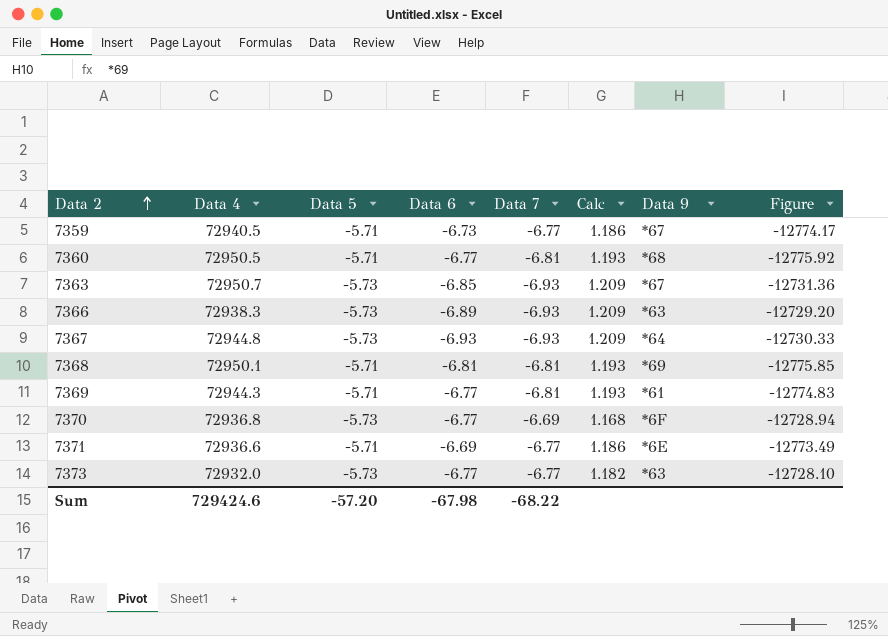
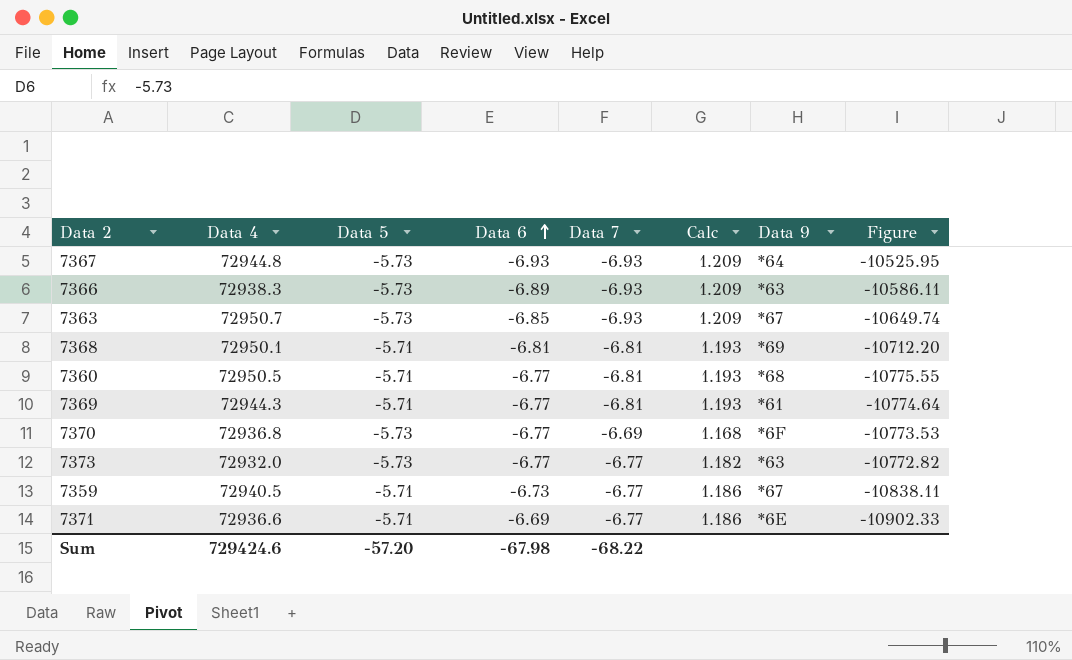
row order: Data 2 ascending -> Data 6 ascending
column Figure | formula: [Data 4] / [Data 5] -> [Data 4] / [Data 6]

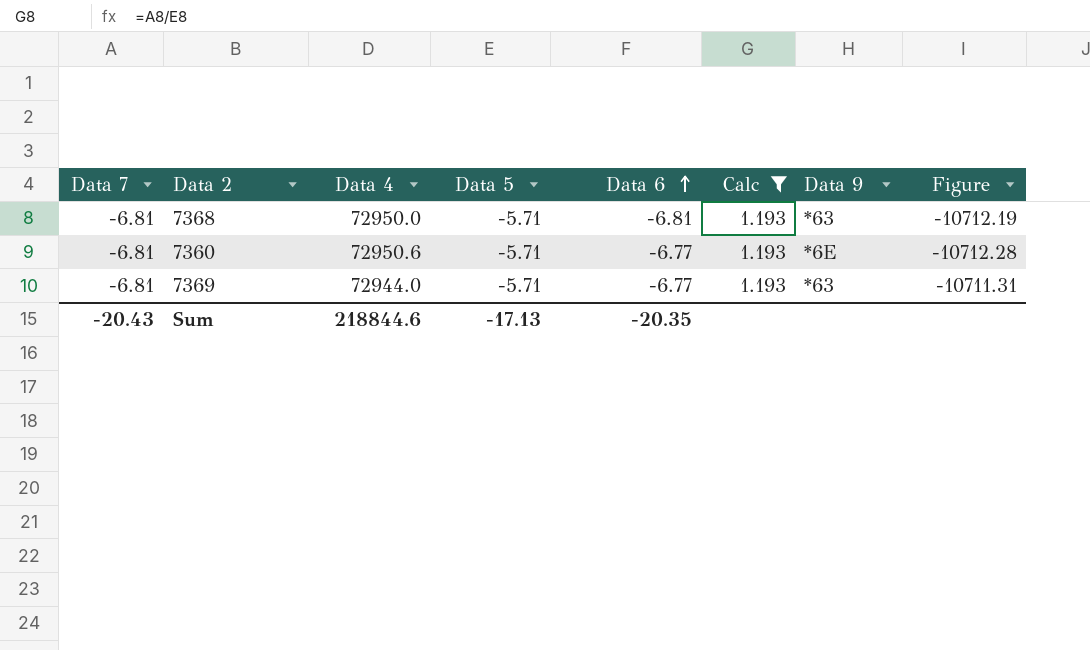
filter: none -> Calc = 1.193
column Data 7 | position: 5 -> 1
column Figure | formula: [Data 4] / [Data 6] -> [Data 4] / [Data 7]
7368 | Data 4: 72950.1 -> 72950.0
7368 | Data 9: *69 -> *63
7360 | Data 4: 72950.5 -> 72950.6
7360 | Data 9: *68 -> *6E
7369 | Data 4: 72944.3 -> 72944.0
7369 | Data 9: *61 -> *63
Sum | Data 7: -68.22 -> -20.43
Sum | Data 4: 729424.6 -> 218844.6
Sum | Data 5: -57.20 -> -17.13
Sum | Data 6: -67.98 -> -20.35

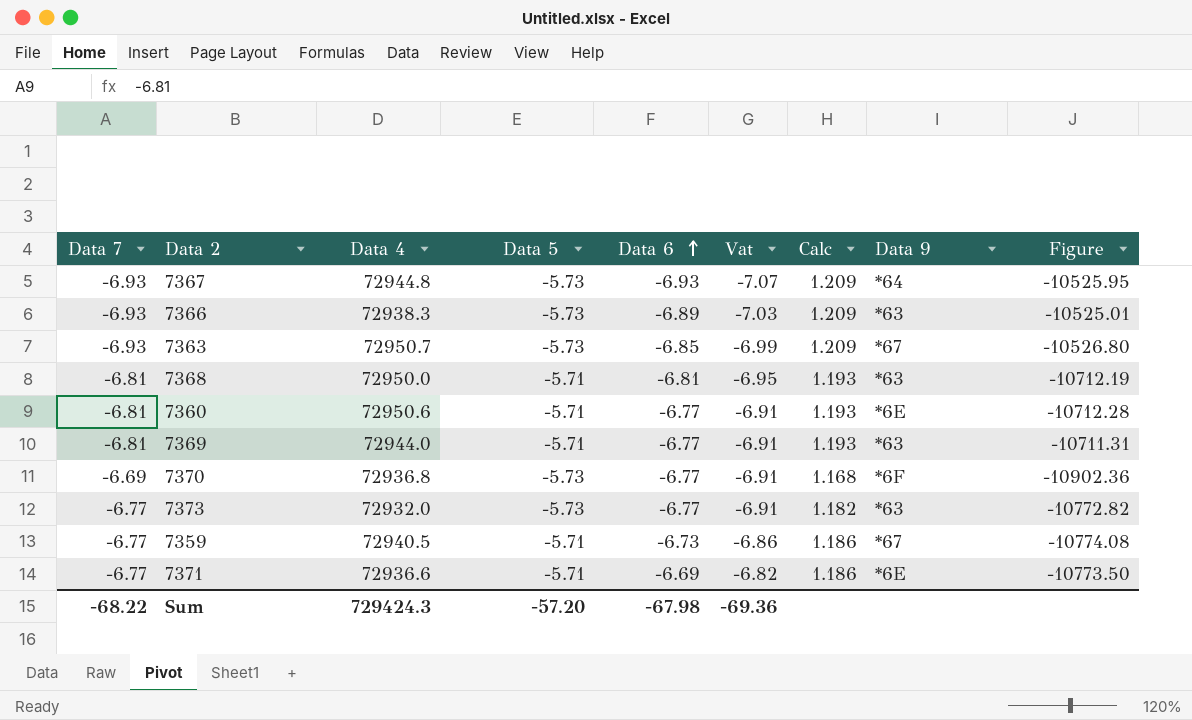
filter: Calc = 1.193 -> none
column Vat | formula: none -> [Data 6] * 1.02
Sum | Data 7: -20.43 -> -68.22
Sum | Data 4: 218844.6 -> 729424.3
Sum | Data 5: -17.13 -> -57.20
Sum | Data 6: -20.35 -> -67.98

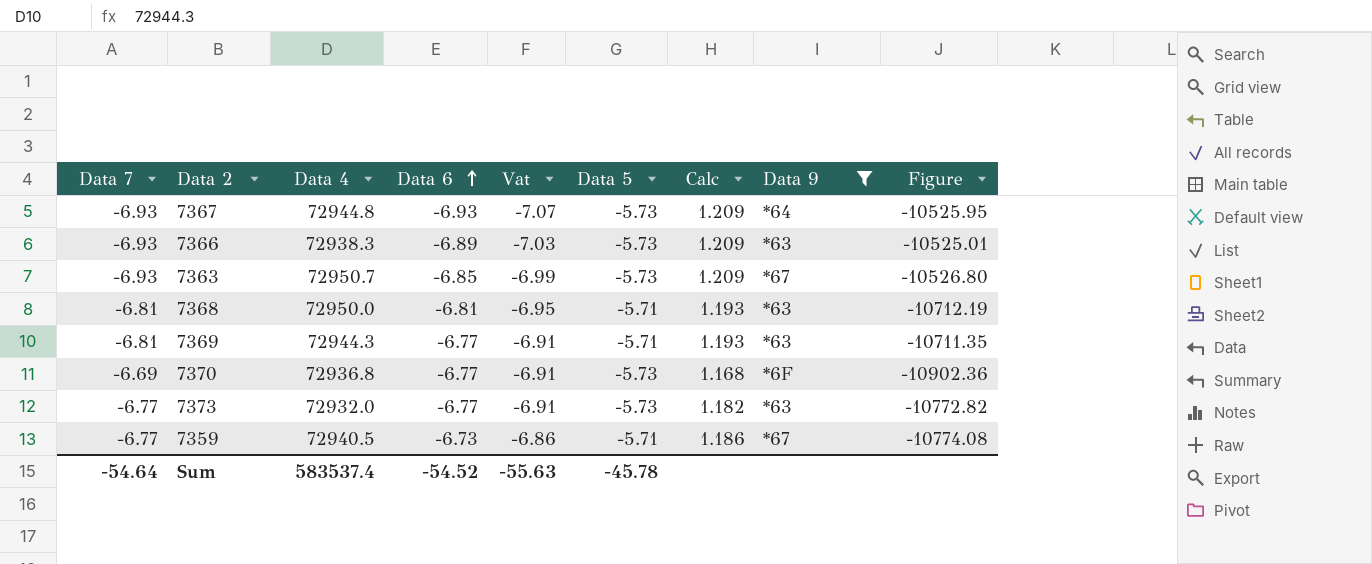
filter: none -> Data 9 != *6E
column Data 5 | position: 4 -> 6
7369 | Data 4: 72944.0 -> 72944.3
7369 | Figure: -10711.31 -> -10711.35
Sum | Data 7: -68.22 -> -54.64
Sum | Data 4: 729424.3 -> 583537.4
Sum | Data 6: -67.98 -> -54.52
Sum | Vat: -69.36 -> -55.63
Sum | Data 5: -57.20 -> -45.78

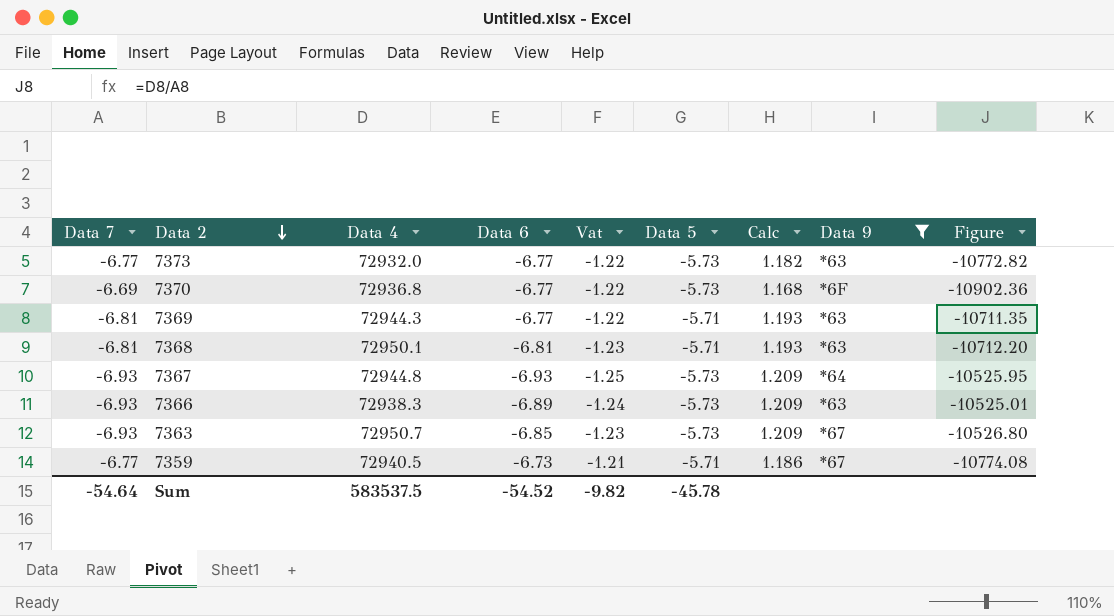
row order: Data 6 ascending -> Data 2 descending
column Vat | formula: [Data 6] * 1.02 -> [Data 6] * 0.18
7368 | Data 4: 72950.0 -> 72950.1
7368 | Figure: -10712.19 -> -10712.20
Sum | Data 4: 583537.4 -> 583537.5
Sum | Vat: -55.63 -> -9.82

